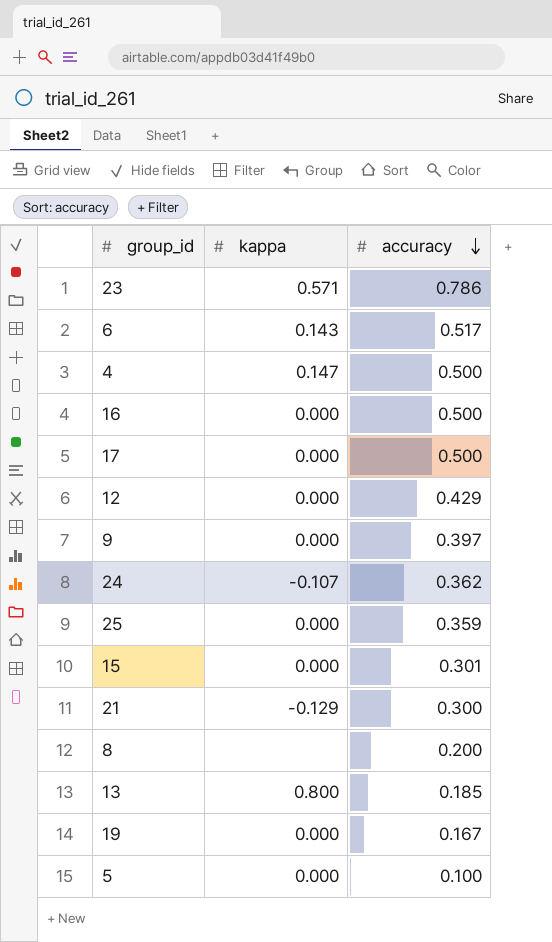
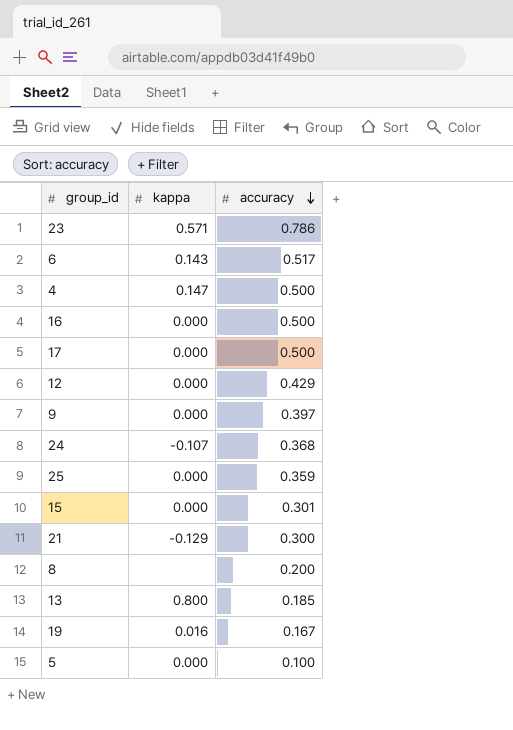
24 | accuracy: 0.362 -> 0.368
19 | kappa: 0.000 -> 0.016

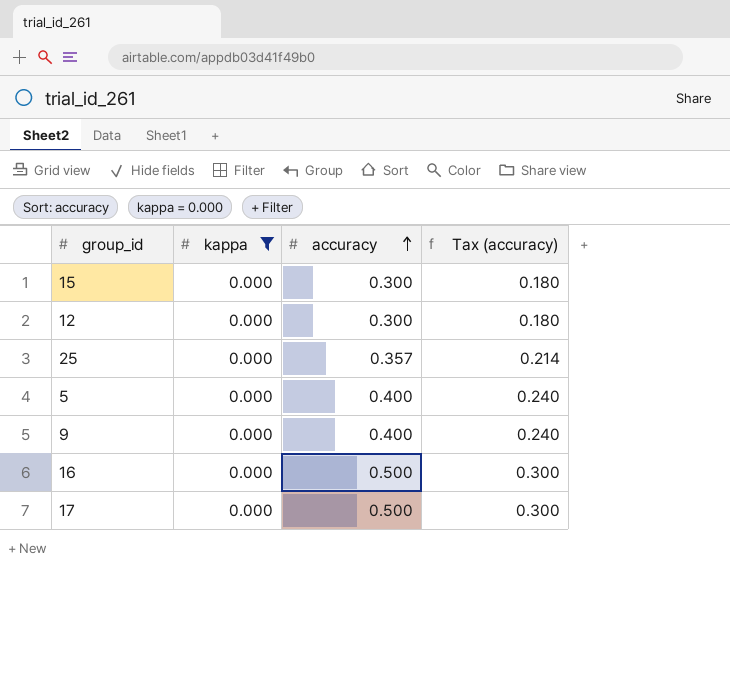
filter: none -> kappa = 0.000
row order: accuracy descending -> accuracy ascending
column Tax (accuracy) | formula: none -> [accuracy] * 0.6
15 | accuracy: 0.301 -> 0.300
12 | accuracy: 0.429 -> 0.300
25 | accuracy: 0.359 -> 0.357
5 | accuracy: 0.100 -> 0.400
9 | accuracy: 0.397 -> 0.400

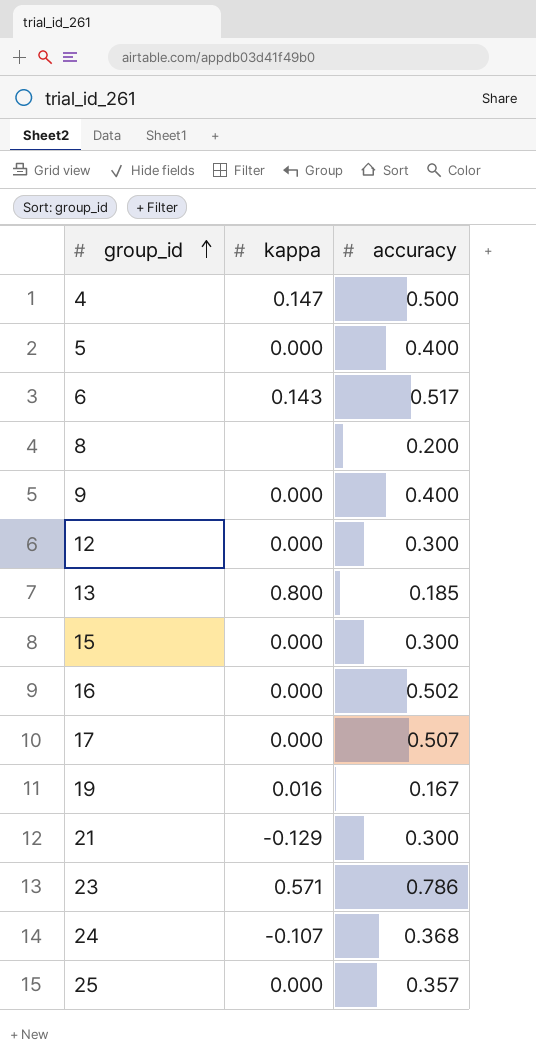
filter: kappa = 0.000 -> none
row order: accuracy ascending -> group_id ascending
column Tax (accuracy) | formula: [accuracy] * 0.6 -> none
16 | accuracy: 0.500 -> 0.502
17 | accuracy: 0.500 -> 0.507

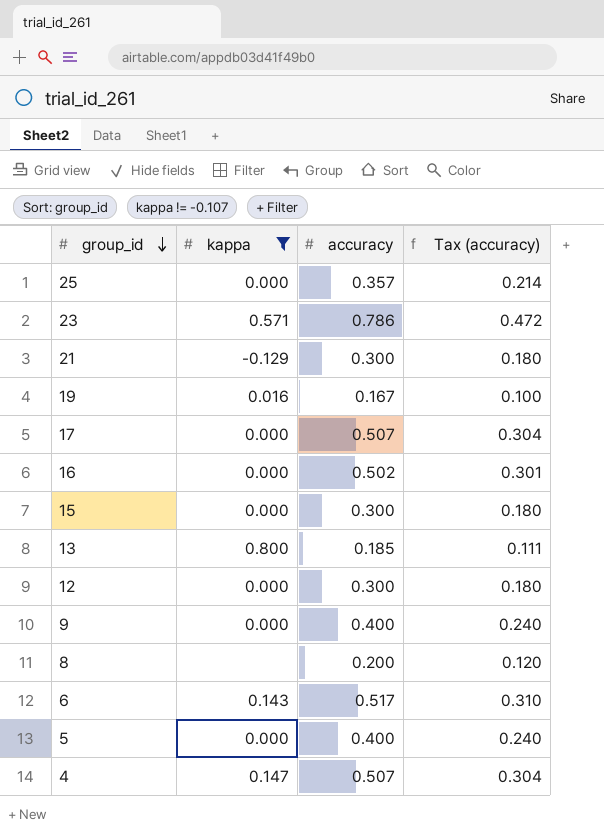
filter: none -> kappa != -0.107
row order: group_id ascending -> group_id descending
column Tax (accuracy) | formula: none -> [accuracy] * 0.6
4 | accuracy: 0.500 -> 0.507

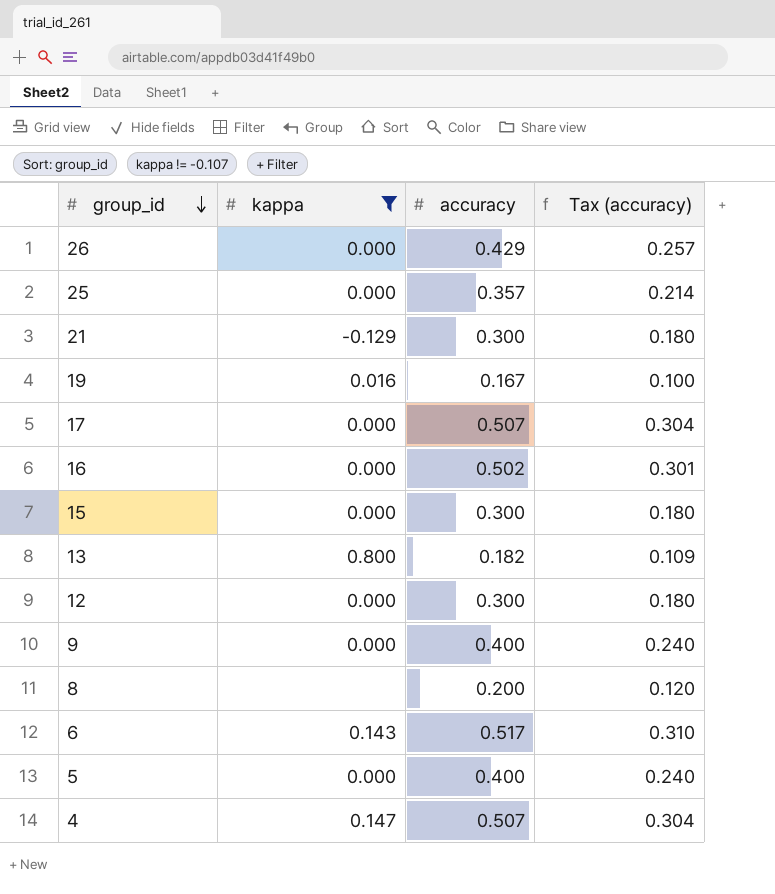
row 23: 0.571 | 0.786 | 0.472 -> none
row 26: none -> 0.000 | 0.429 | 0.257
13 | accuracy: 0.185 -> 0.182
13 | Tax (accuracy): 0.111 -> 0.109

